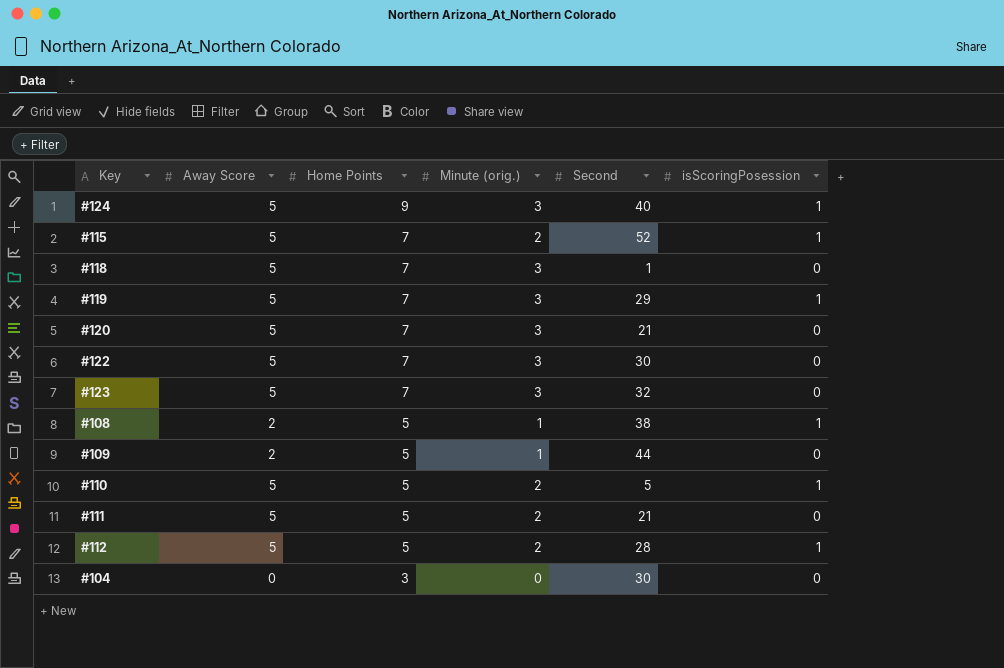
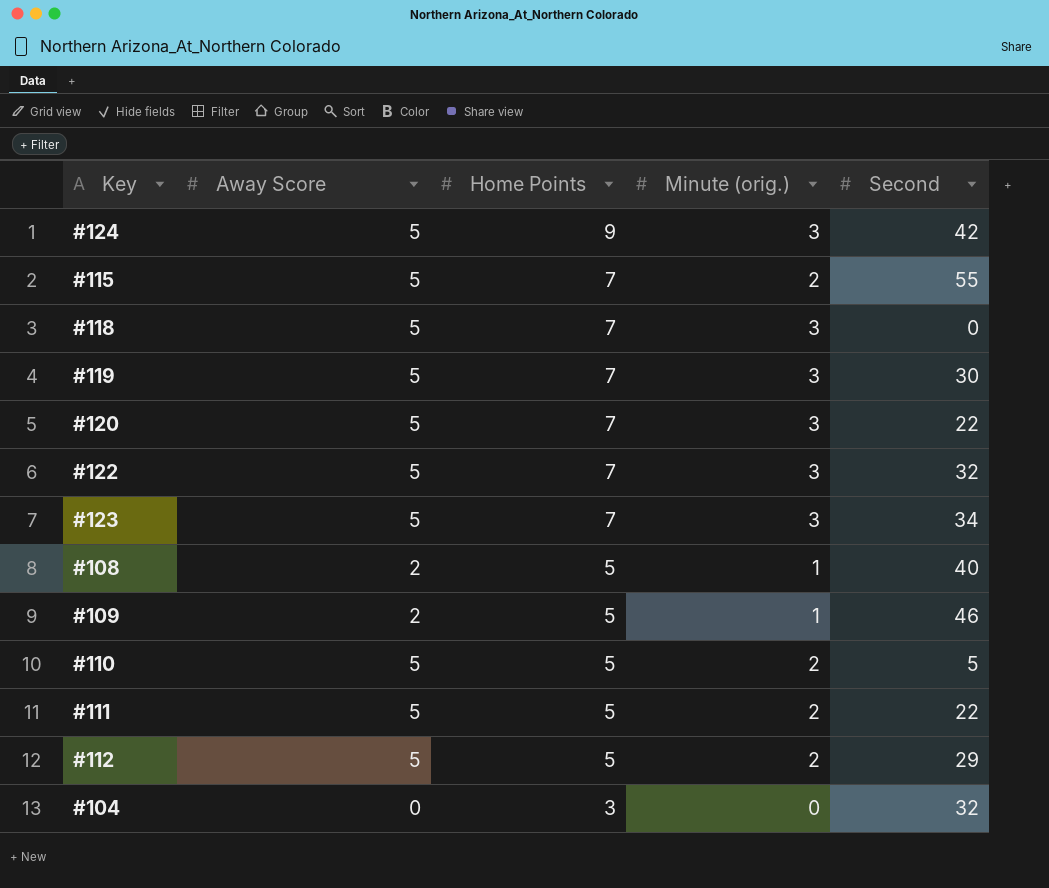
column isScoringPosession | position: 6 -> none
#124 | Second: 40 -> 42
#115 | Second: 52 -> 55
#118 | Second: 1 -> 0
#119 | Second: 29 -> 30
#120 | Second: 21 -> 22
#122 | Second: 30 -> 32
#123 | Second: 32 -> 34
#108 | Second: 38 -> 40
#109 | Second: 44 -> 46
#111 | Second: 21 -> 22
#112 | Second: 28 -> 29
#104 | Second: 30 -> 32

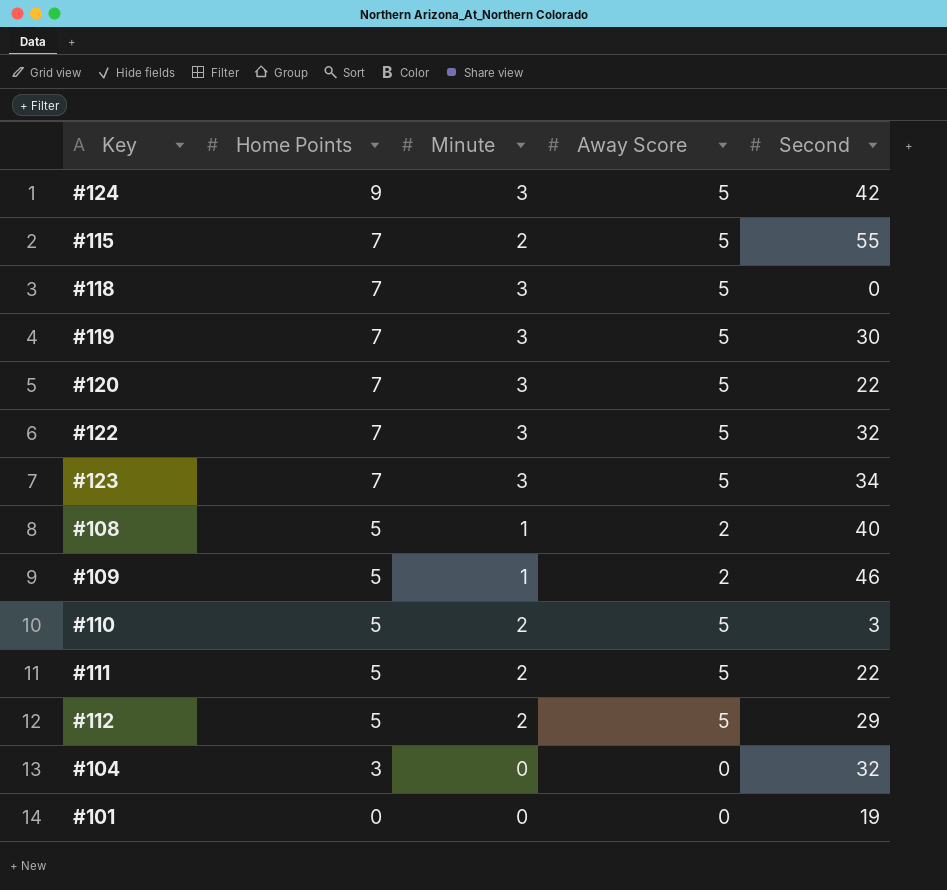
column name: Minute (orig.) -> Minute
column Away Score | position: 2 -> 4
#110 | Second: 5 -> 3
row #101: none -> 0 | 0 | 0 | 19

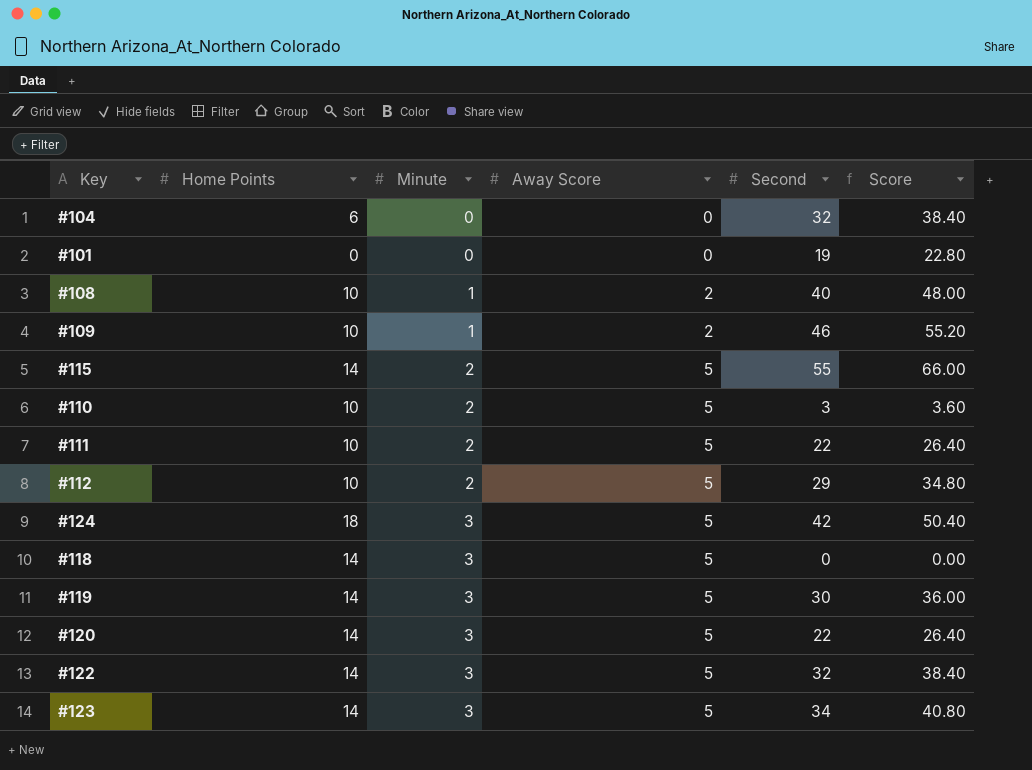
row order: Home Points descending -> Minute ascending
column Score | formula: none -> [Second] * 1.2
#104 | Home Points: 3 -> 6
#108 | Home Points: 5 -> 10
#109 | Home Points: 5 -> 10
#115 | Home Points: 7 -> 14
#110 | Home Points: 5 -> 10
#111 | Home Points: 5 -> 10
#112 | Home Points: 5 -> 10
#124 | Home Points: 9 -> 18
#118 | Home Points: 7 -> 14
#119 | Home Points: 7 -> 14
#120 | Home Points: 7 -> 14
#122 | Home Points: 7 -> 14
#123 | Home Points: 7 -> 14

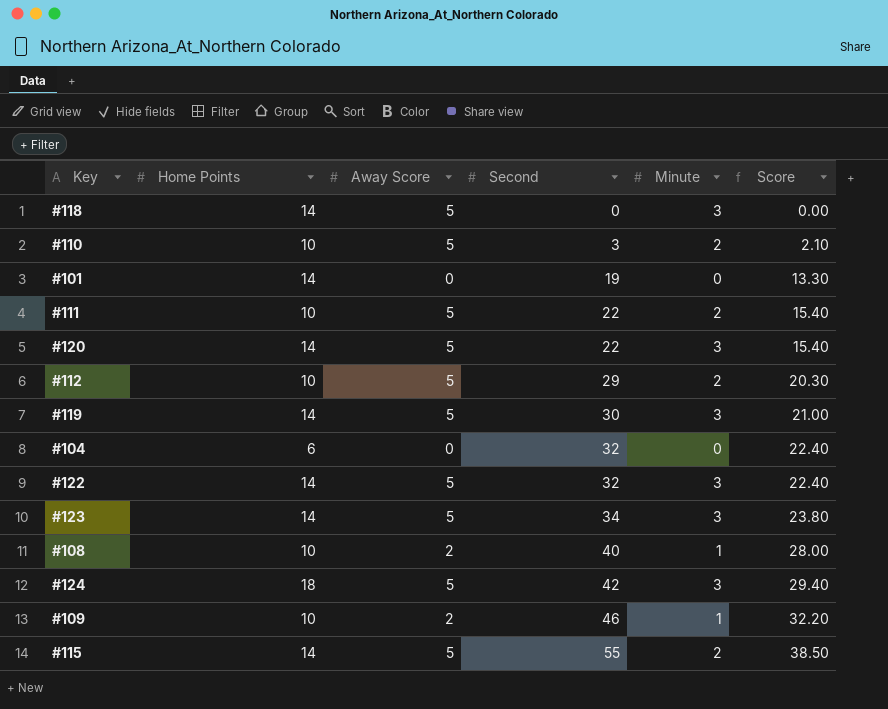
row order: Minute ascending -> Second ascending
column Minute | position: 3 -> 5
column Score | formula: [Second] * 1.2 -> [Second] * 0.7
#101 | Home Points: 0 -> 14

